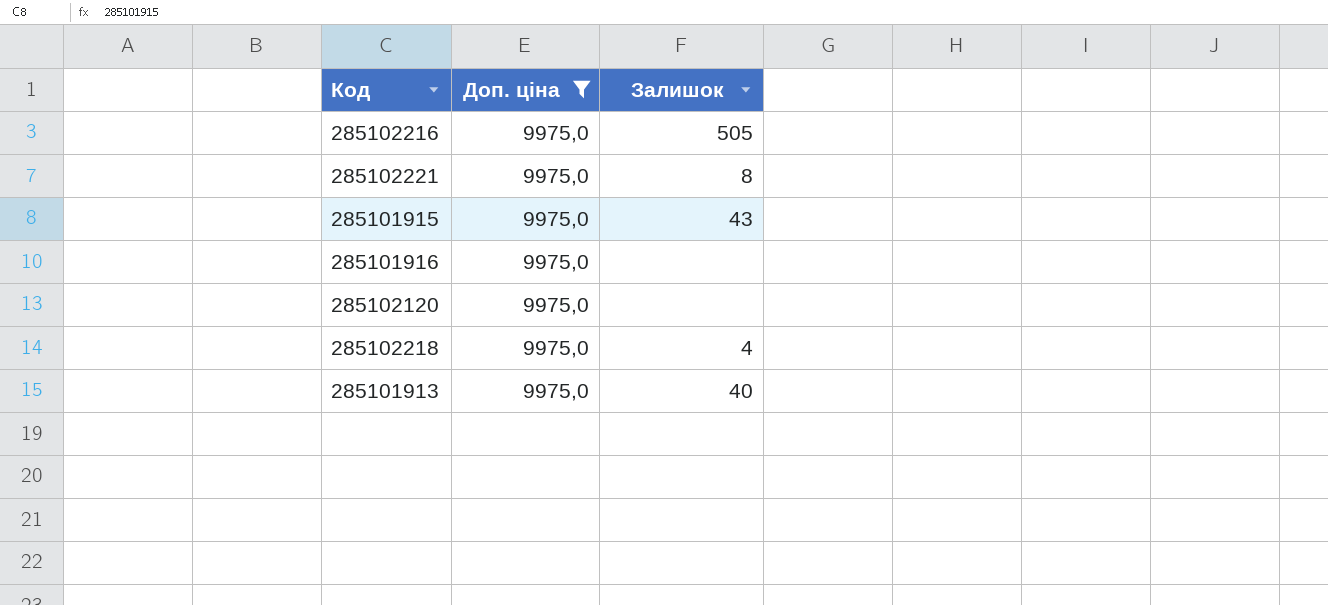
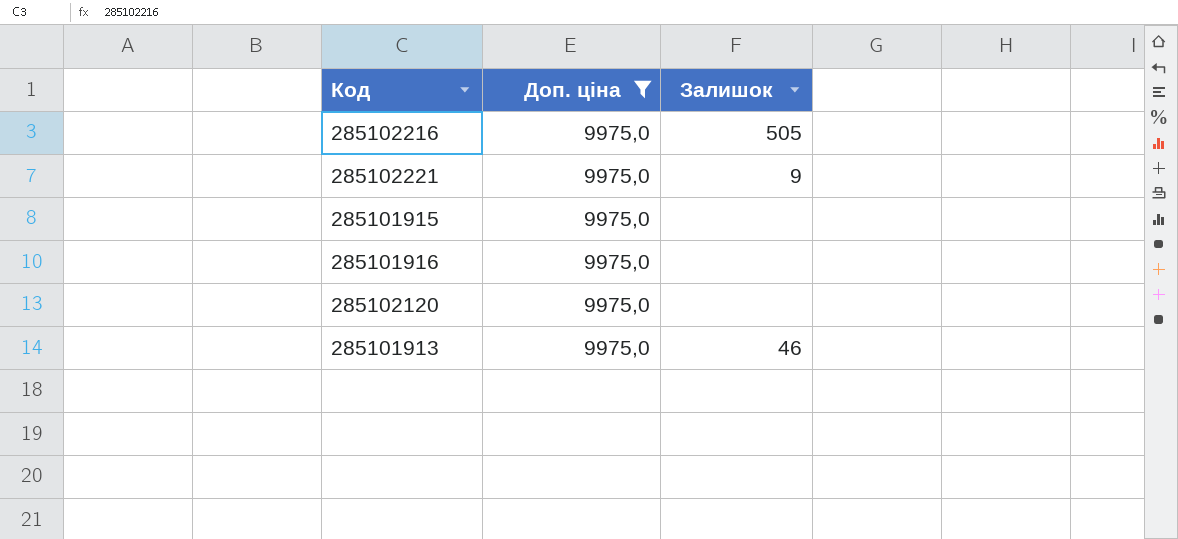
row 285102218: 9975,0 | 4 -> none
285102221 | Залишок: 8 -> 9
285101915 | Залишок: 43 -> none
285101913 | Залишок: 40 -> 46

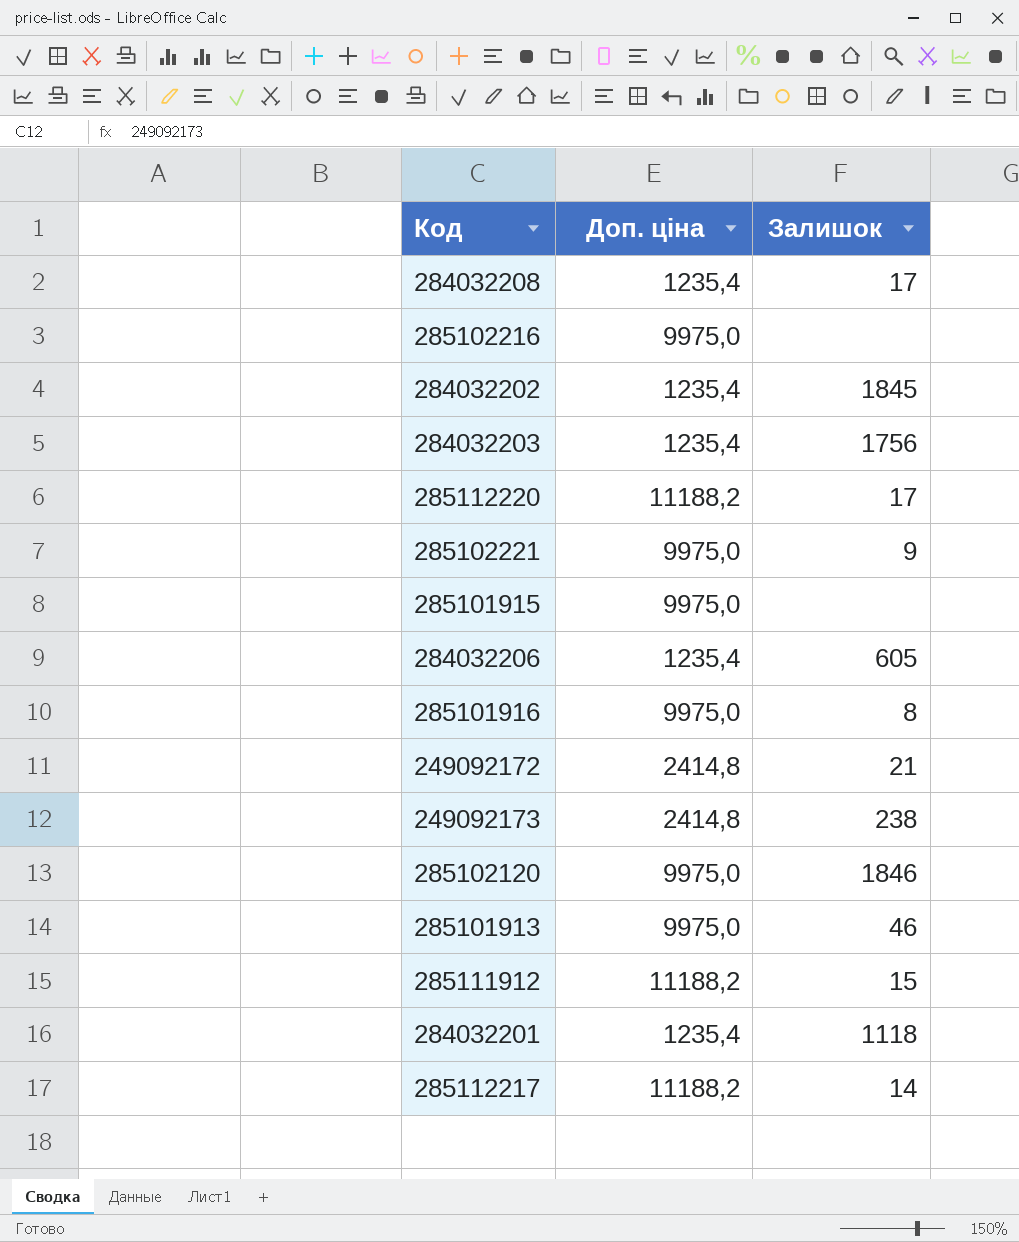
filter: Доп. ціна = 9975,0 -> none
285102216 | Залишок: 505 -> none
285101916 | Залишок: none -> 8
285102120 | Залишок: none -> 1846

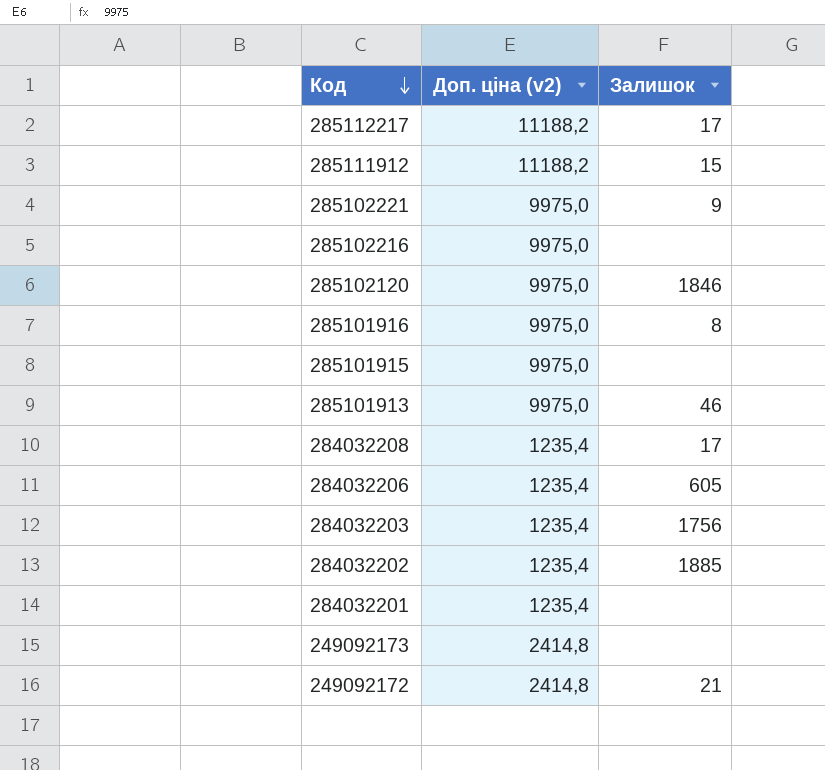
row order: none -> Код descending
column name: Доп. ціна -> Доп. ціна (v2)
row 285112220: 11188,2 | 17 -> none
285112217 | Залишок: 14 -> 17
284032202 | Залишок: 1845 -> 1885
284032201 | Залишок: 1118 -> none
249092173 | Залишок: 238 -> none

